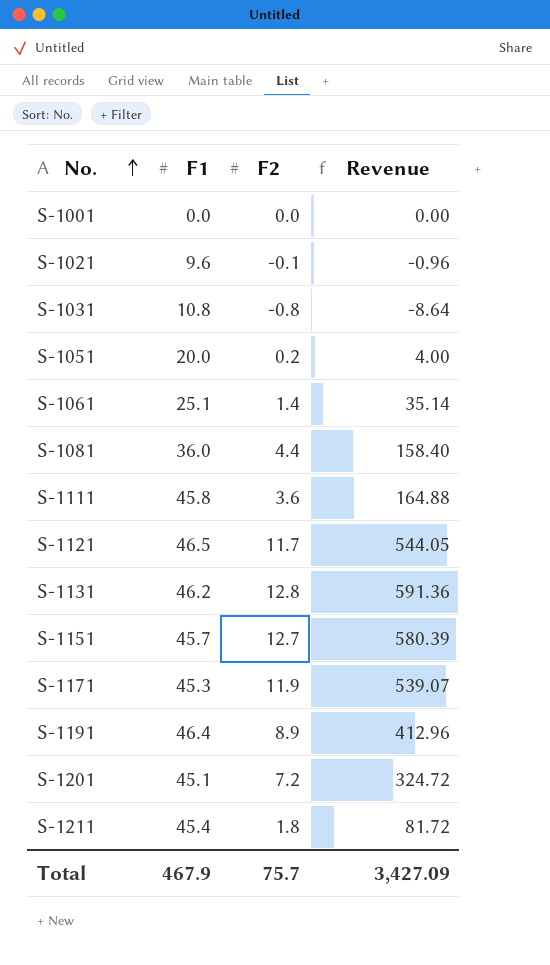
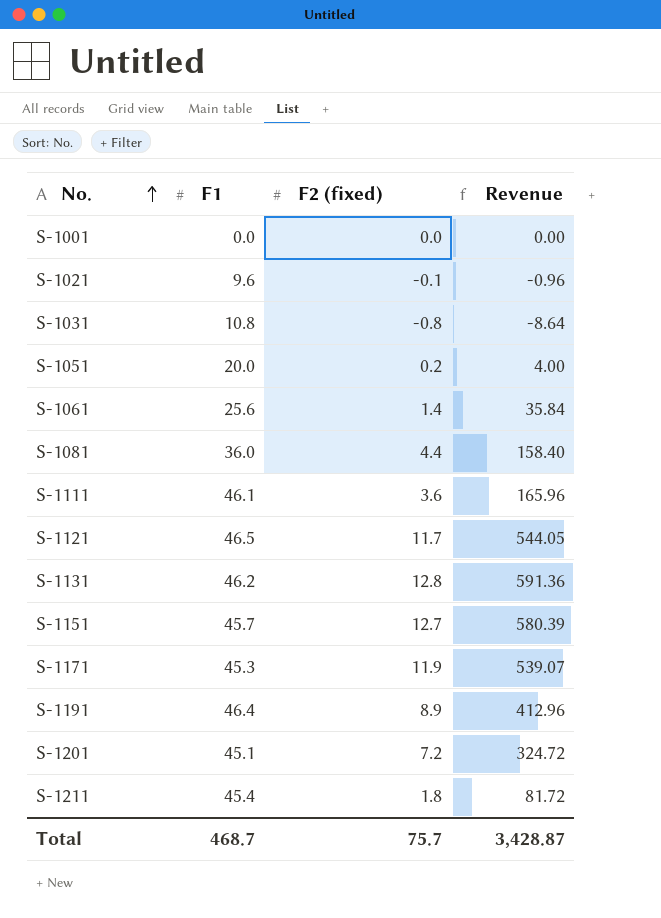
column name: F2 -> F2 (fixed)
S-1061 | F1: 25.1 -> 25.6
S-1061 | Revenue: 35.14 -> 35.84
S-1111 | F1: 45.8 -> 46.1
S-1111 | Revenue: 164.88 -> 165.96
Total | F1: 467.9 -> 468.7
Total | Revenue: 3,427.09 -> 3,428.87

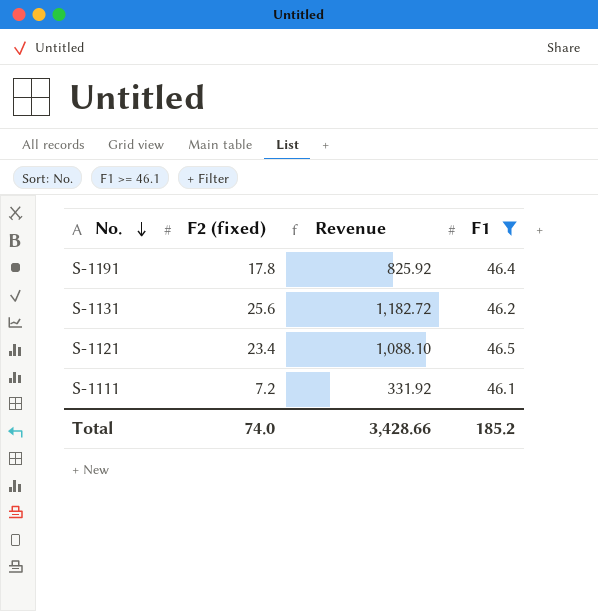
filter: none -> F1 >= 46.1
row order: No. ascending -> No. descending
column F1 | position: 2 -> 4
S-1191 | F2 (fixed): 8.9 -> 17.8
S-1191 | Revenue: 412.96 -> 825.92
S-1131 | F2 (fixed): 12.8 -> 25.6
S-1131 | Revenue: 591.36 -> 1,182.72
S-1121 | F2 (fixed): 11.7 -> 23.4
S-1121 | Revenue: 544.05 -> 1,088.10
S-1111 | F2 (fixed): 3.6 -> 7.2
S-1111 | Revenue: 165.96 -> 331.92
Total | F2 (fixed): 75.7 -> 74.0
Total | Revenue: 3,428.87 -> 3,428.66
Total | F1: 468.7 -> 185.2

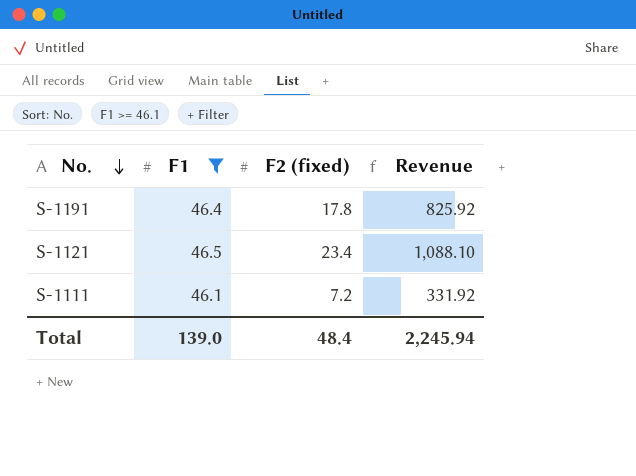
column F1 | position: 4 -> 2
row S-1131: 25.6 | 1,182.72 | 46.2 -> none
Total | F1: 185.2 -> 139.0
Total | F2 (fixed): 74.0 -> 48.4
Total | Revenue: 3,428.66 -> 2,245.94

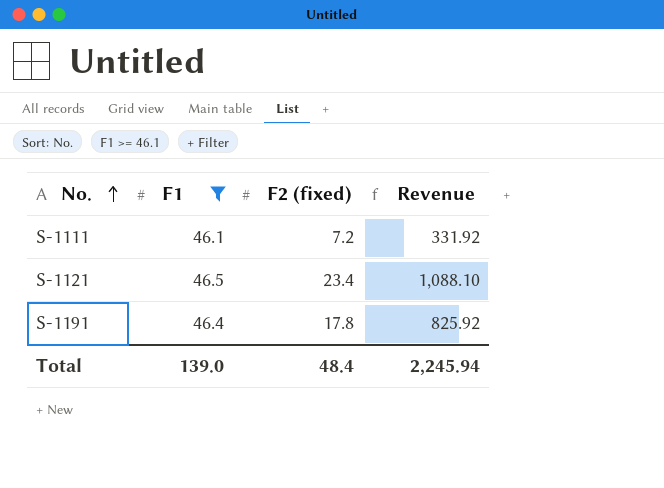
row order: No. descending -> No. ascending

